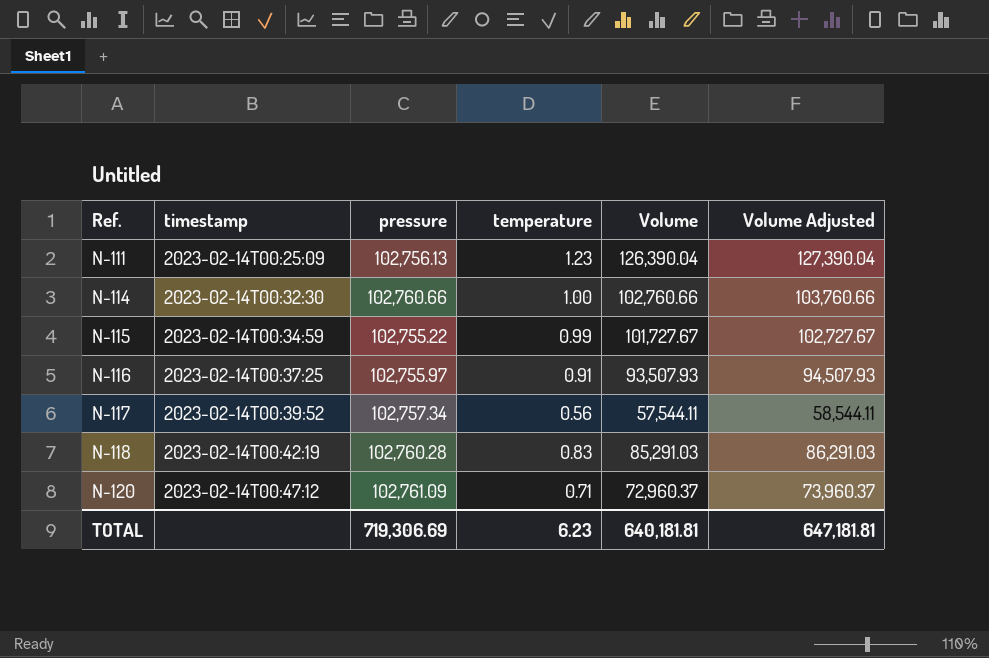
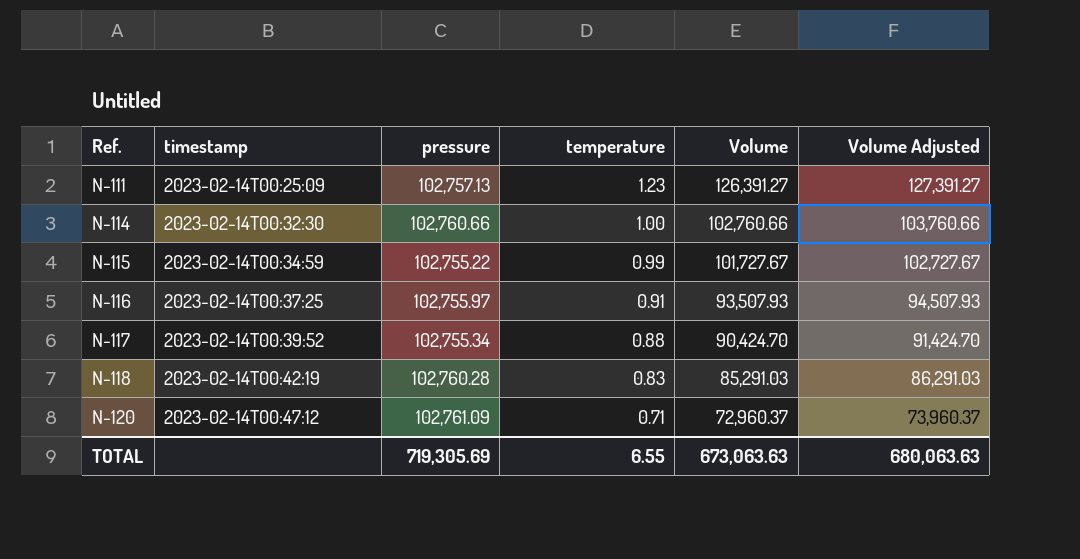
N-111 | pressure: 102,756.13 -> 102,757.13
N-111 | Volume: 126,390.04 -> 126,391.27
N-111 | Volume Adjusted: 127,390.04 -> 127,391.27
N-117 | pressure: 102,757.34 -> 102,755.34
N-117 | temperature: 0.56 -> 0.88
N-117 | Volume: 57,544.11 -> 90,424.70
N-117 | Volume Adjusted: 58,544.11 -> 91,424.70
TOTAL | pressure: 719,306.69 -> 719,305.69
TOTAL | temperature: 6.23 -> 6.55
TOTAL | Volume: 640,181.81 -> 673,063.63
TOTAL | Volume Adjusted: 647,181.81 -> 680,063.63

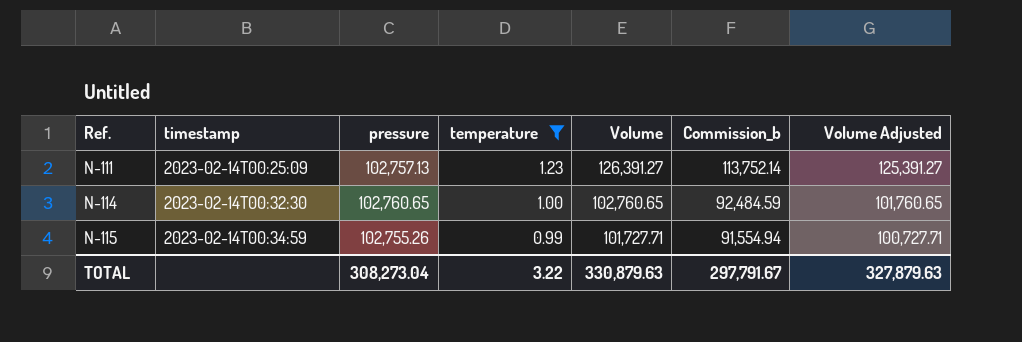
filter: none -> temperature >= 0.99
column Commission_b | formula: none -> [Volume] * 0.9
column Volume Adjusted | formula: [Volume] + 1000 -> [Volume] - 1000
N-114 | pressure: 102,760.66 -> 102,760.65
N-114 | Volume: 102,760.66 -> 102,760.65
N-115 | pressure: 102,755.22 -> 102,755.26
N-115 | Volume: 101,727.67 -> 101,727.71
TOTAL | pressure: 719,305.69 -> 308,273.04
TOTAL | temperature: 6.55 -> 3.22
TOTAL | Volume: 673,063.63 -> 330,879.63
TOTAL | Volume Adjusted: 680,063.63 -> 327,879.63

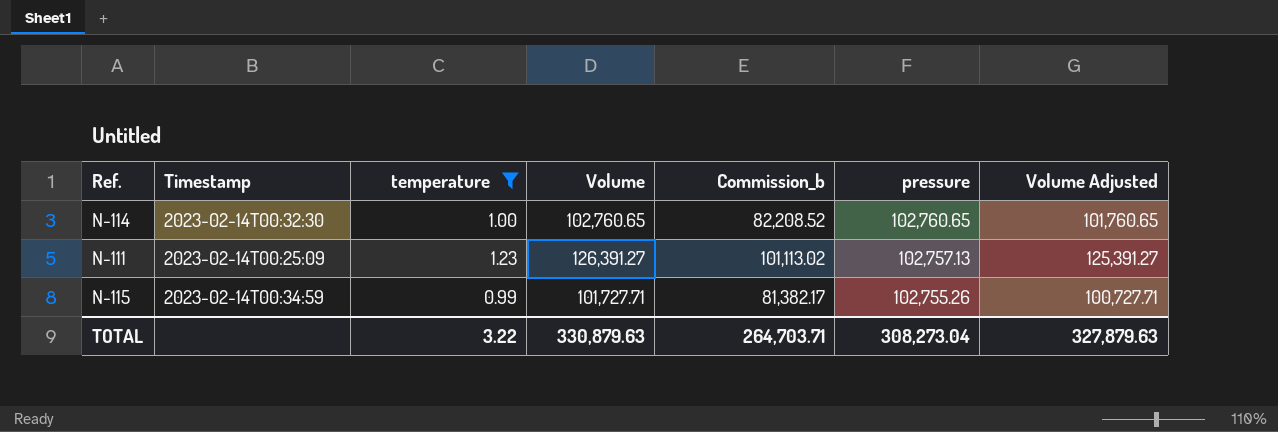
row order: Ref. ascending -> pressure descending
column name: timestamp -> Timestamp
column Commission_b | formula: [Volume] * 0.9 -> [Volume] * 0.8
column pressure | position: 3 -> 6
TOTAL | Commission_b: 297,791.67 -> 264,703.71

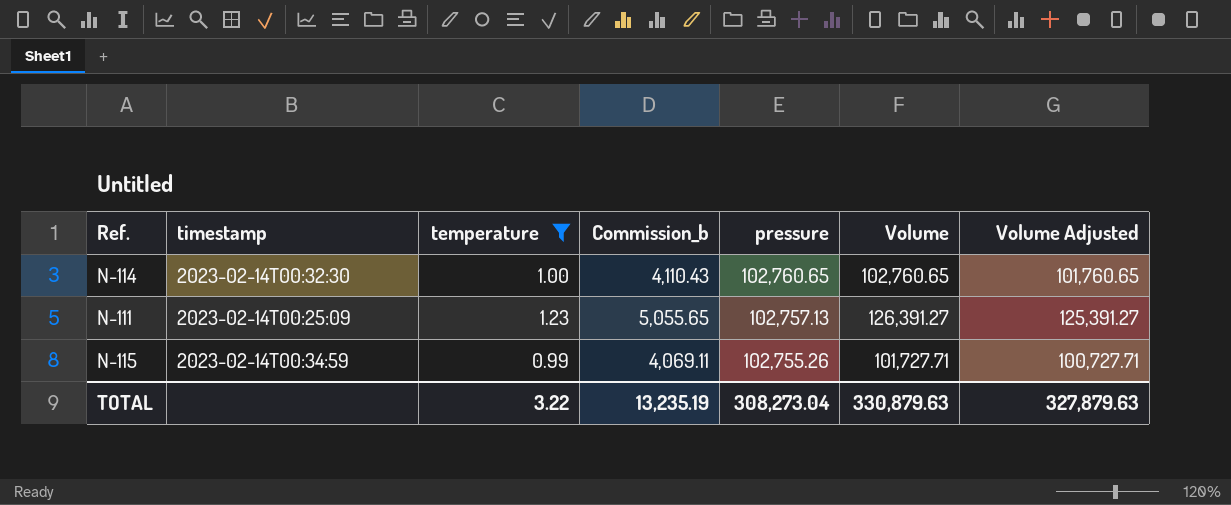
column name: Timestamp -> timestamp
column Commission_b | formula: [Volume] * 0.8 -> [Volume] * 0.04
column Volume | position: 4 -> 6
TOTAL | Commission_b: 264,703.71 -> 13,235.19

